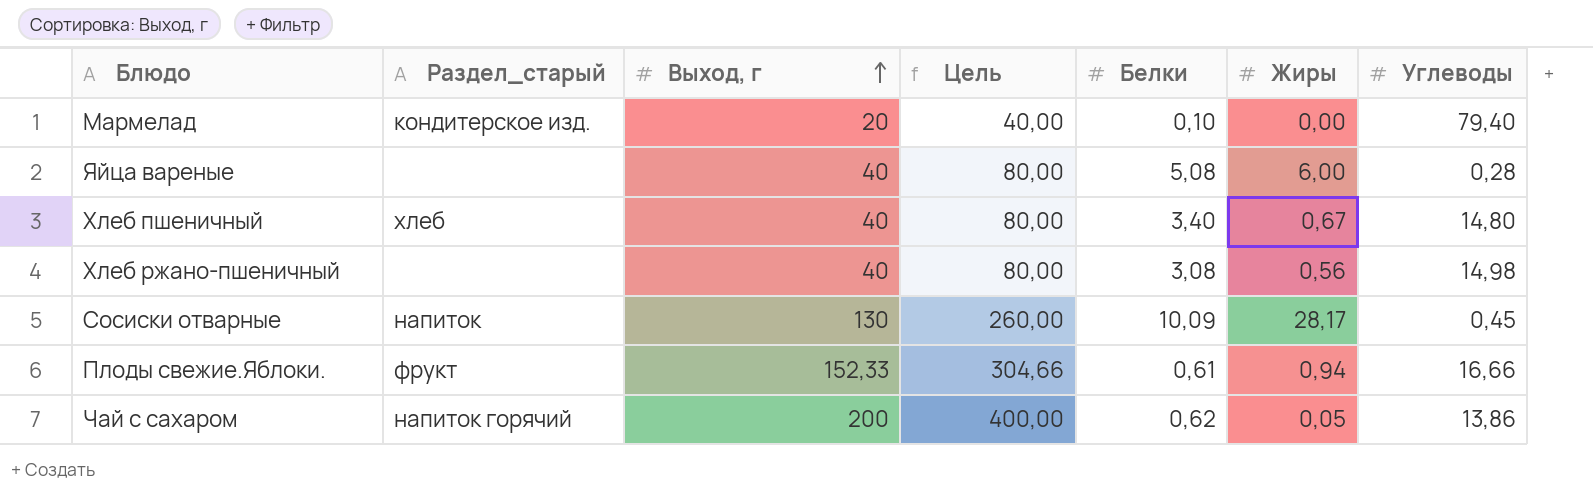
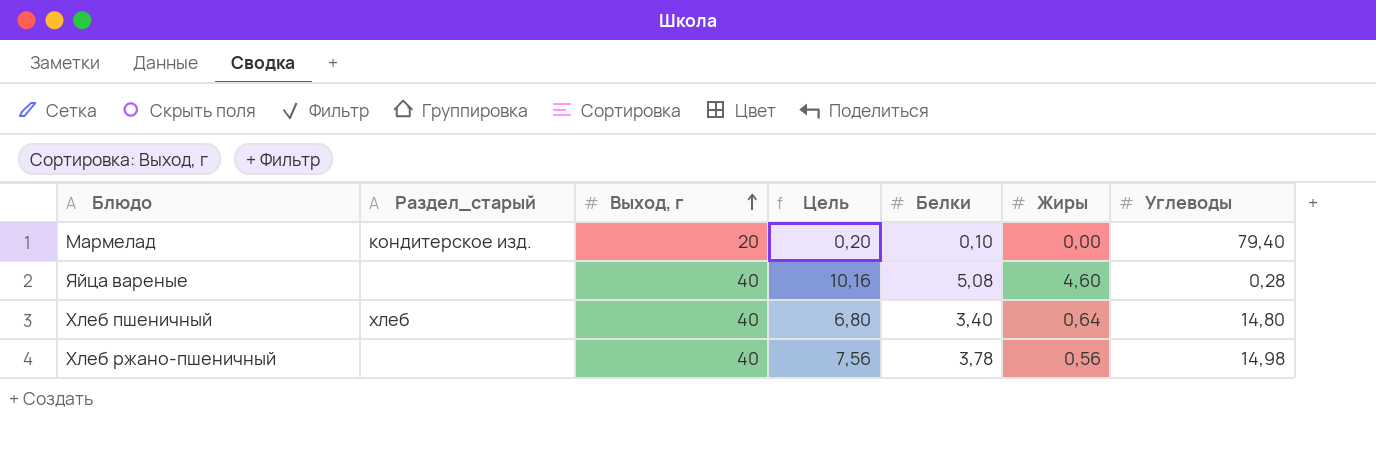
column Цель | formula: [Выход, г] * 2 -> [Белки] * 2
row Сосиски отварные: напиток | 130 | 260,00 | 10,09 | 28,17 | 0,45 -> none
row Плоды свежие.Яблоки.: фрукт | 152,33 | 304,66 | 0,61 | 0,94 | 16,66 -> none
row Чай с сахаром: напиток горячий | 200 | 400,00 | 0,62 | 0,05 | 13,86 -> none
Яйца вареные | Жиры: 6,00 -> 4,60
Хлеб пшеничный | Жиры: 0,67 -> 0,64
Хлеб ржано-пшеничный | Белки: 3,08 -> 3,78

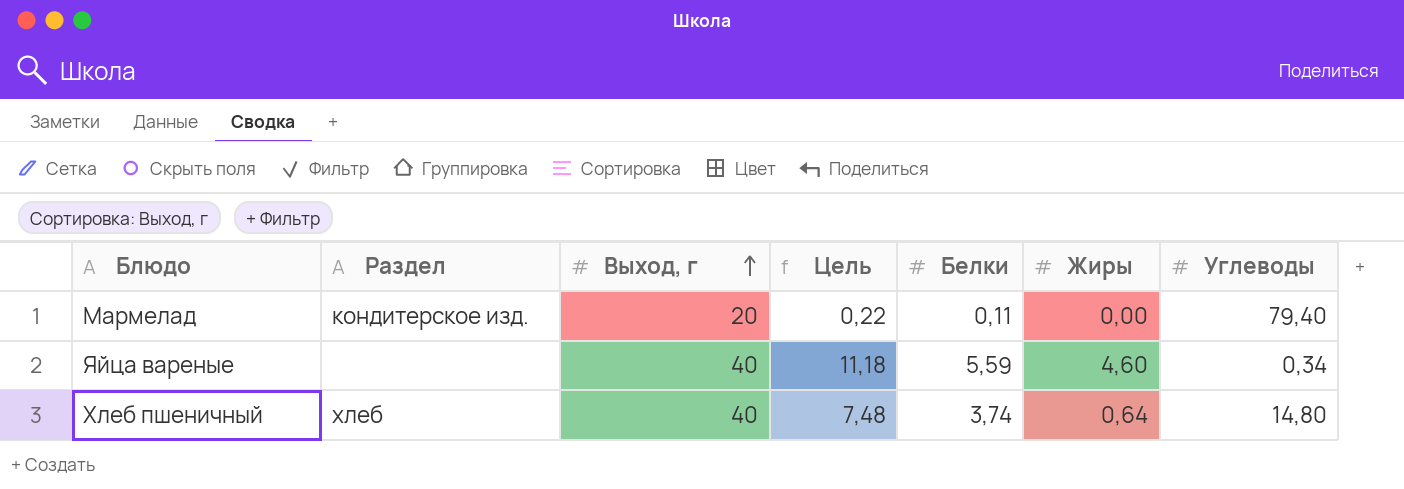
column name: Раздел_старый -> Раздел
row Хлеб ржано-пшеничный: none | 40 | 7,56 | 3,78 | 0,56 | 14,98 -> none
Мармелад | Цель: 0,20 -> 0,22
Мармелад | Белки: 0,10 -> 0,11
Яйца вареные | Цель: 10,16 -> 11,18
Яйца вареные | Белки: 5,08 -> 5,59
Яйца вареные | Углеводы: 0,28 -> 0,34
Хлеб пшеничный | Цель: 6,80 -> 7,48
Хлеб пшеничный | Белки: 3,40 -> 3,74

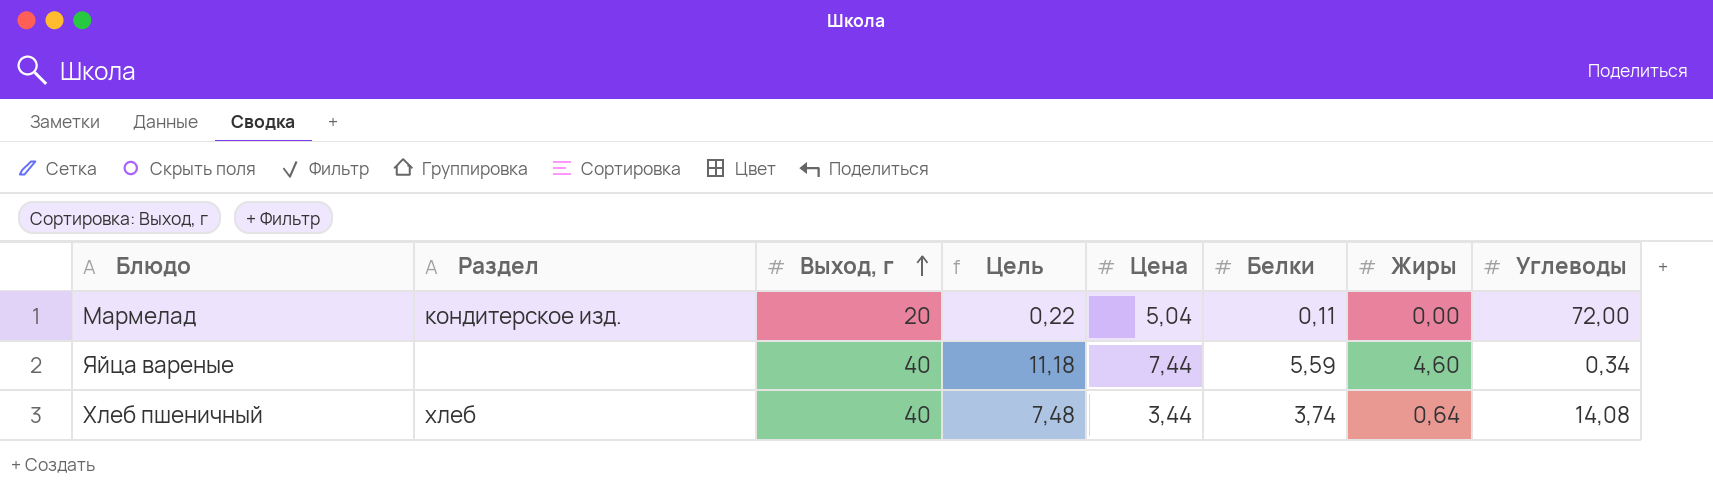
column Цена | position: none -> 5
Мармелад | Углеводы: 79,40 -> 72,00
Хлеб пшеничный | Углеводы: 14,80 -> 14,08

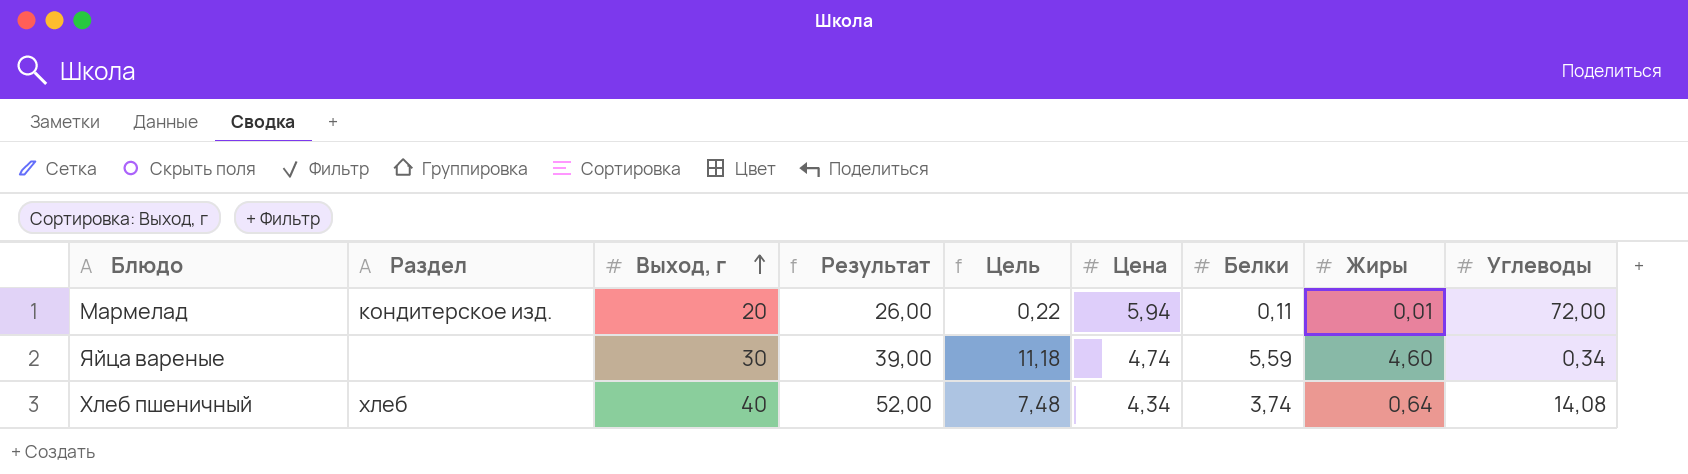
column Результат | formula: none -> [Выход, г] * 1,3
Мармелад | Цена: 5,04 -> 5,94
Мармелад | Жиры: 0,00 -> 0,01
Яйца вареные | Выход, г: 40 -> 30
Яйца вареные | Цена: 7,44 -> 4,74
Хлеб пшеничный | Цена: 3,44 -> 4,34

